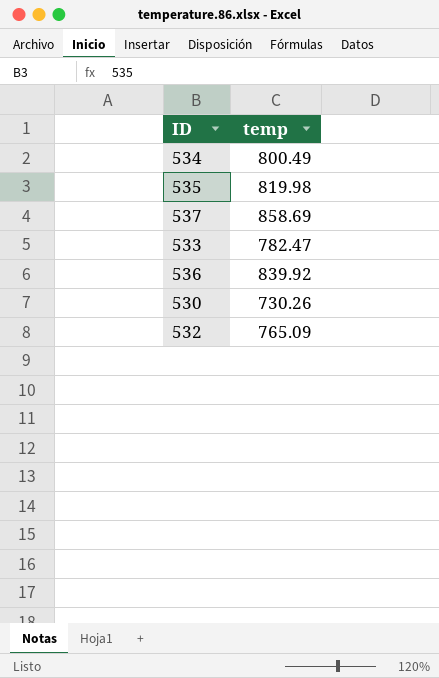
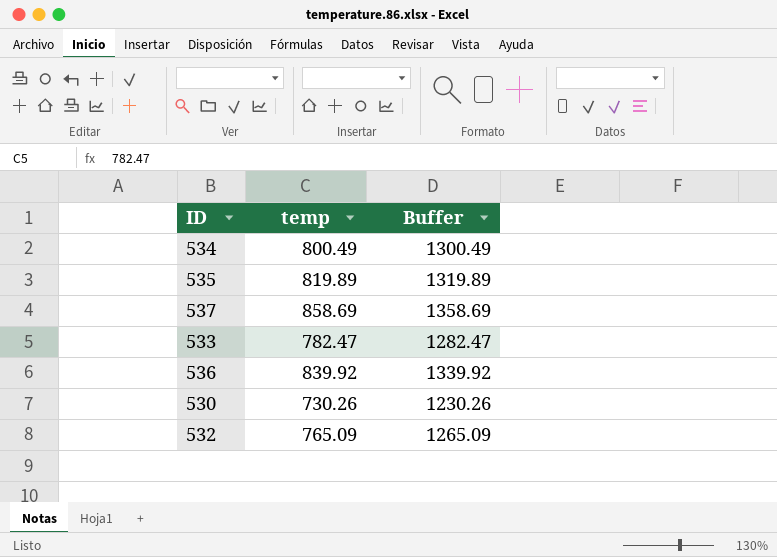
column Buffer | formula: none -> [temp] + 500
535 | temp: 819.98 -> 819.89

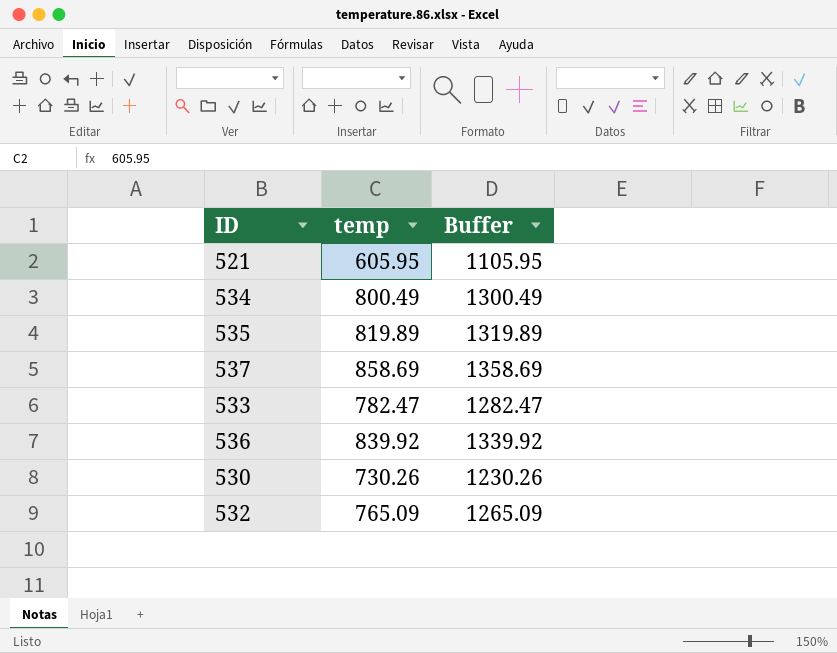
row 521: none -> 605.95 | 1105.95

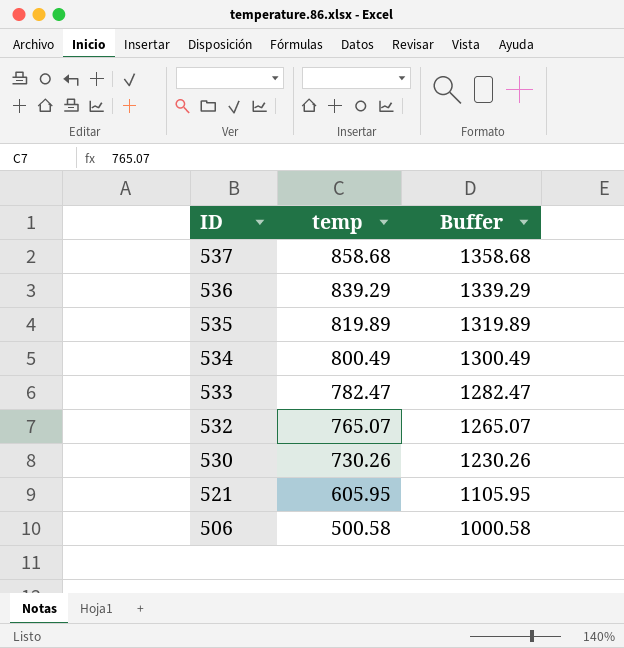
row order: none -> ID descending
537 | temp: 858.69 -> 858.68
537 | Buffer: 1358.69 -> 1358.68
536 | temp: 839.92 -> 839.29
536 | Buffer: 1339.92 -> 1339.29
532 | temp: 765.09 -> 765.07
532 | Buffer: 1265.09 -> 1265.07
row 506: none -> 500.58 | 1000.58

